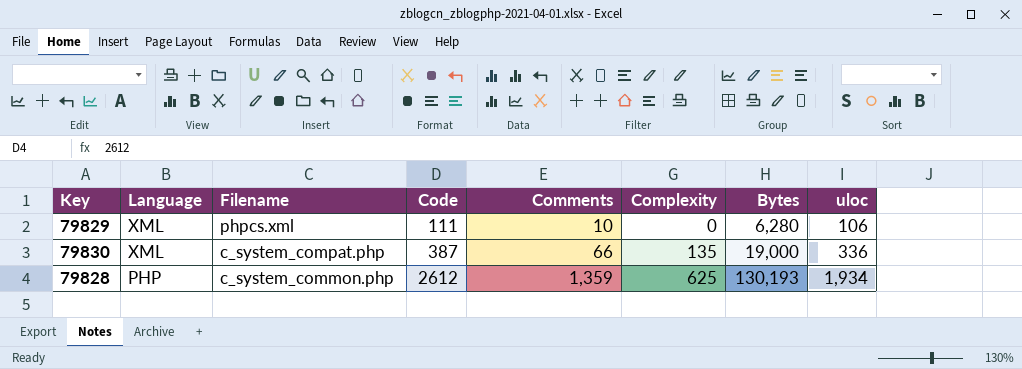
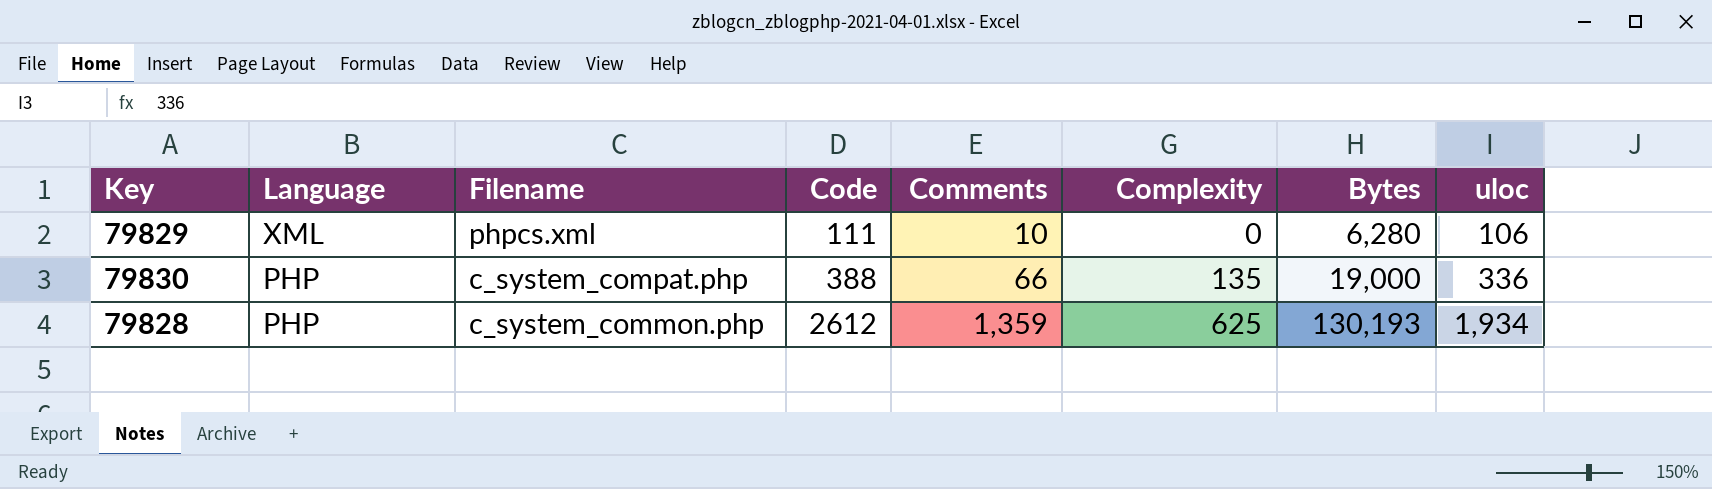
79830 | Language: XML -> PHP
79830 | Code: 387 -> 388

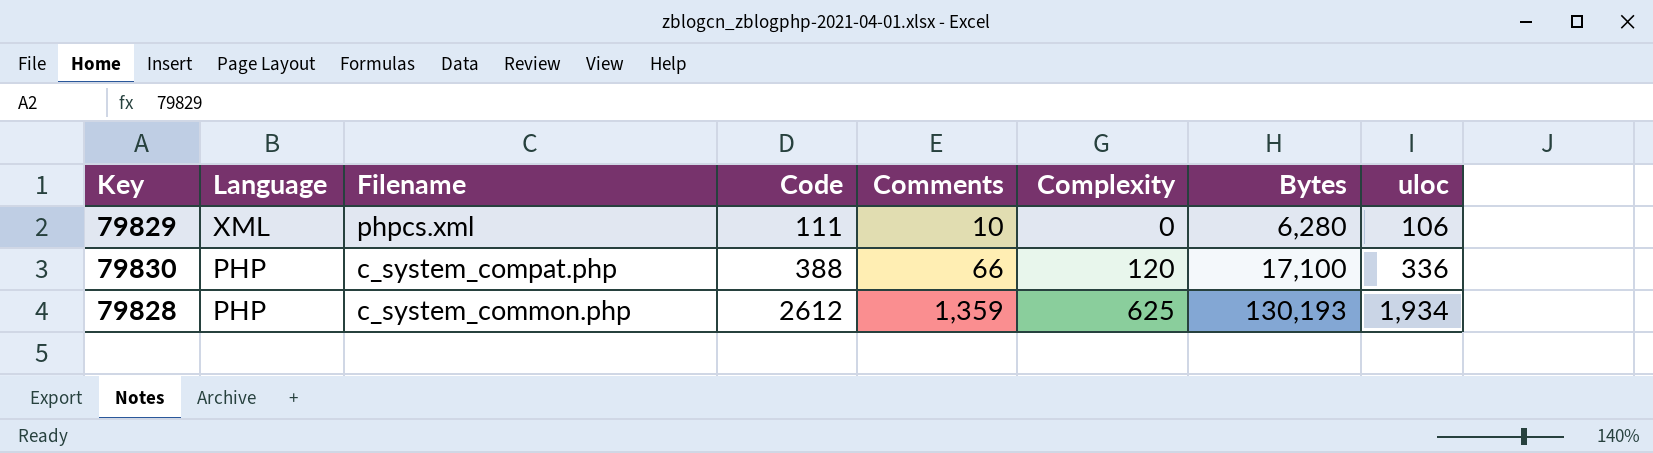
79830 | Complexity: 135 -> 120
79830 | Bytes: 19,000 -> 17,100

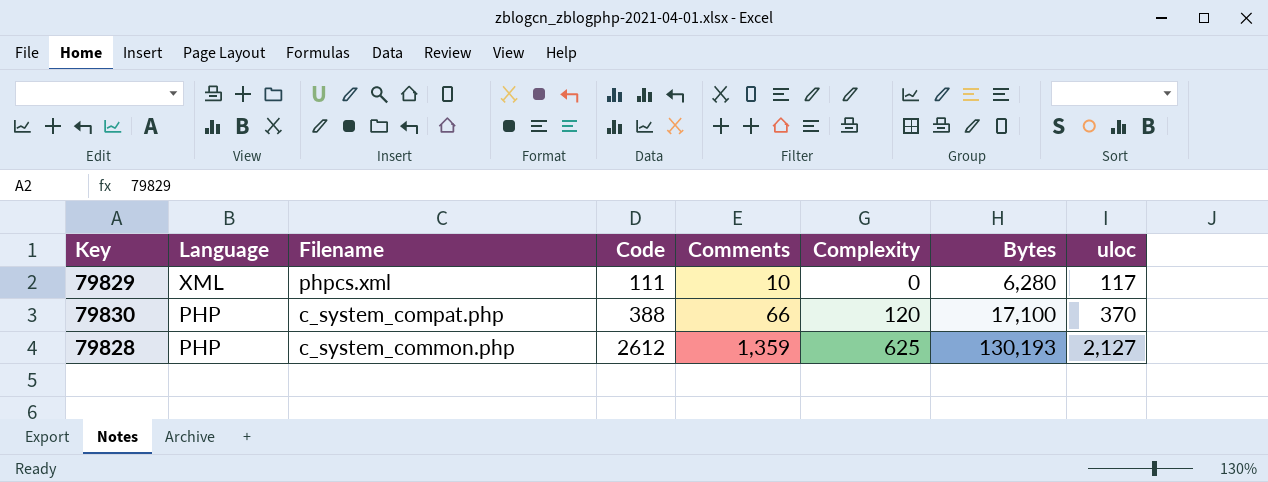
79829 | uloc: 106 -> 117
79830 | uloc: 336 -> 370
79828 | uloc: 1,934 -> 2,127

